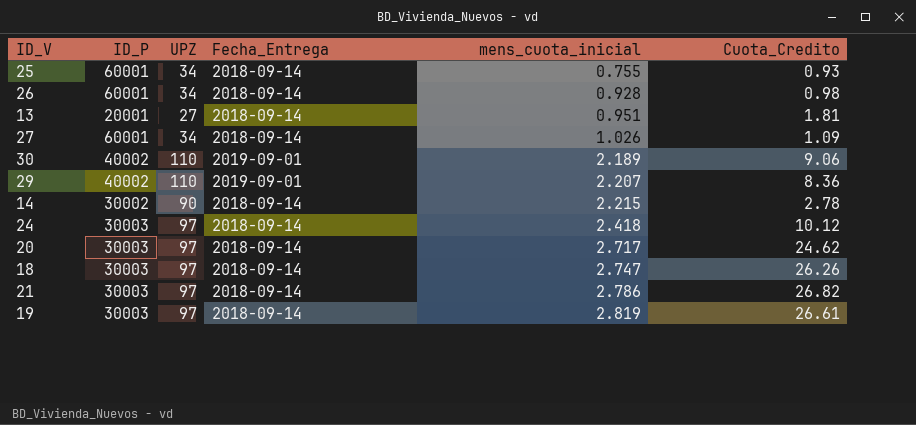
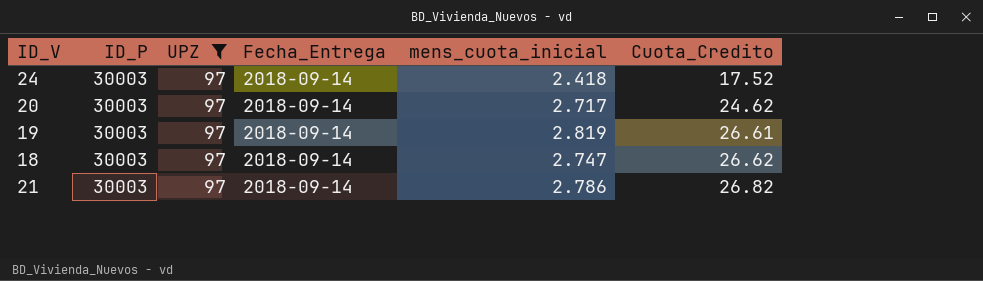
filter: none -> UPZ = 97
row order: mens_cuota_inicial ascending -> Cuota_Credito ascending
24 | Cuota_Credito: 10.12 -> 17.52
18 | Cuota_Credito: 26.26 -> 26.62

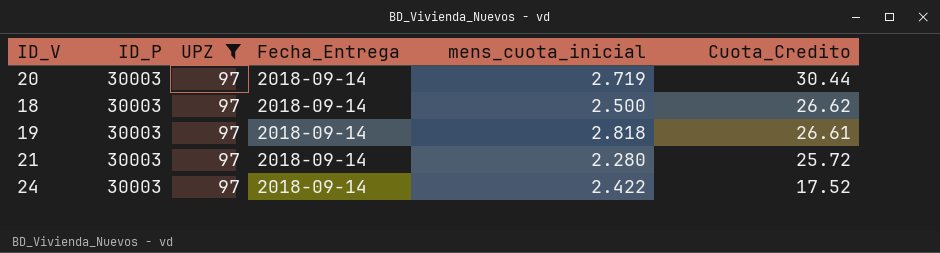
row order: Cuota_Credito ascending -> Cuota_Credito descending
20 | mens_cuota_inicial: 2.717 -> 2.719
20 | Cuota_Credito: 24.62 -> 30.44
18 | mens_cuota_inicial: 2.747 -> 2.500
19 | mens_cuota_inicial: 2.819 -> 2.818
21 | mens_cuota_inicial: 2.786 -> 2.280
21 | Cuota_Credito: 26.82 -> 25.72
24 | mens_cuota_inicial: 2.418 -> 2.422

